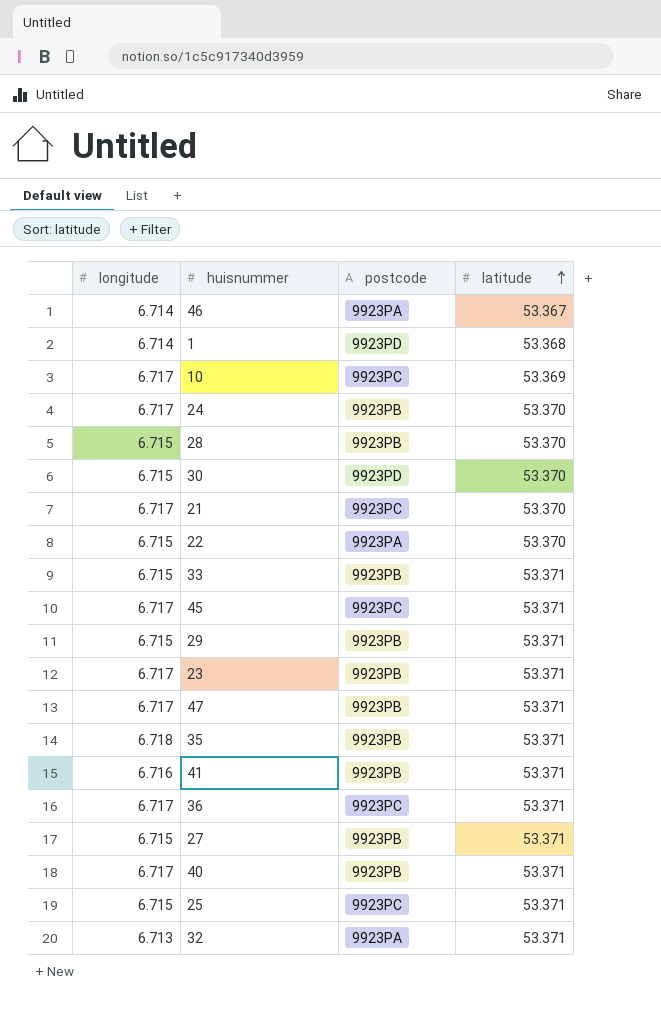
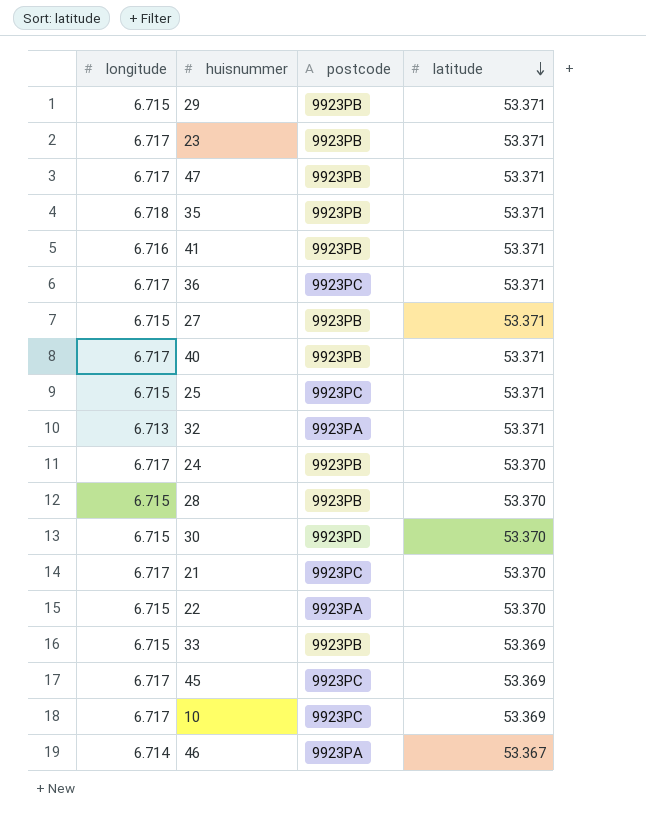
row order: latitude ascending -> latitude descending
row 1: 6.714 | 9923PD | 53.368 -> none
33 | latitude: 53.371 -> 53.369
45 | latitude: 53.371 -> 53.369

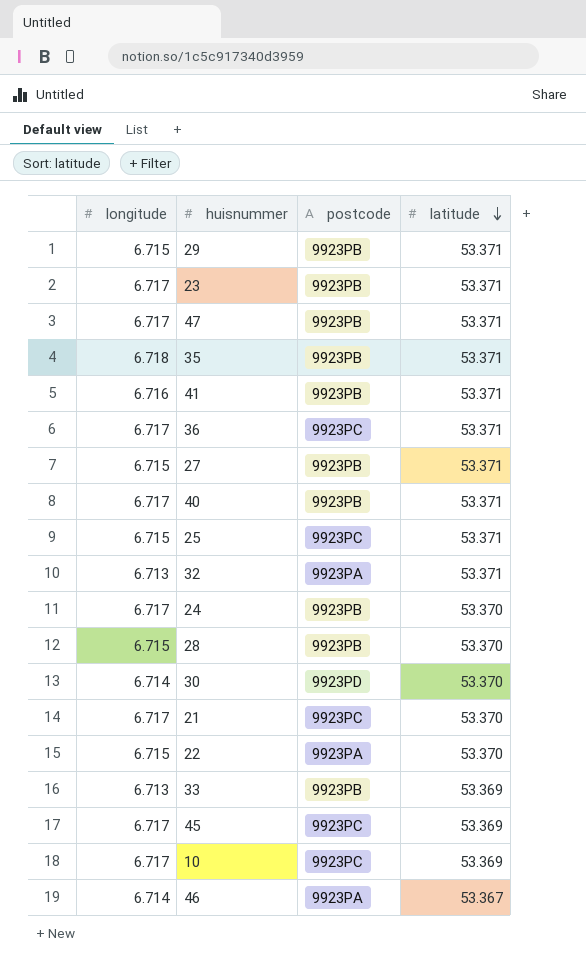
30 | longitude: 6.715 -> 6.714
33 | longitude: 6.715 -> 6.713

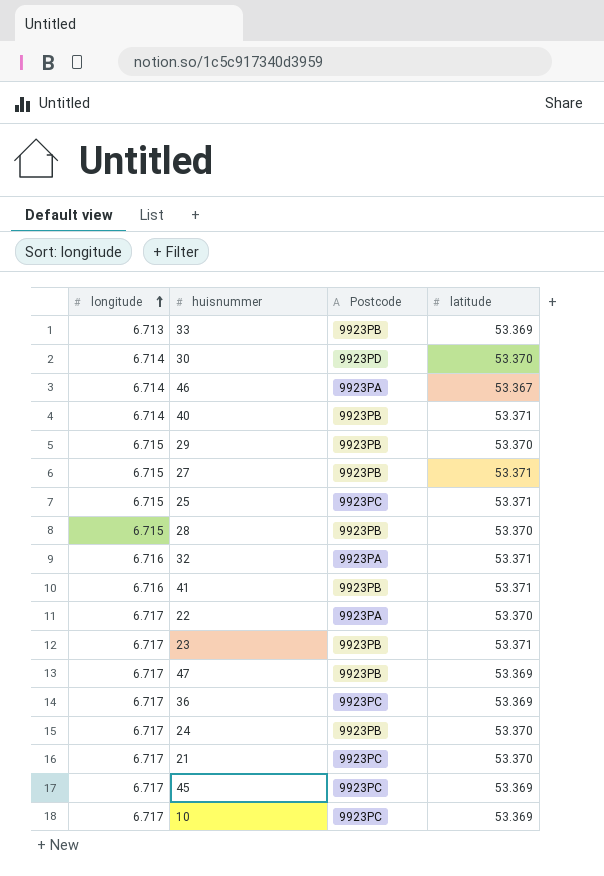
row order: latitude descending -> longitude ascending
column name: postcode -> Postcode
row 35: 6.718 | 9923PB | 53.371 -> none
40 | longitude: 6.717 -> 6.714
29 | latitude: 53.371 -> 53.370
32 | longitude: 6.713 -> 6.716
22 | longitude: 6.715 -> 6.717
47 | latitude: 53.371 -> 53.369
36 | latitude: 53.371 -> 53.369

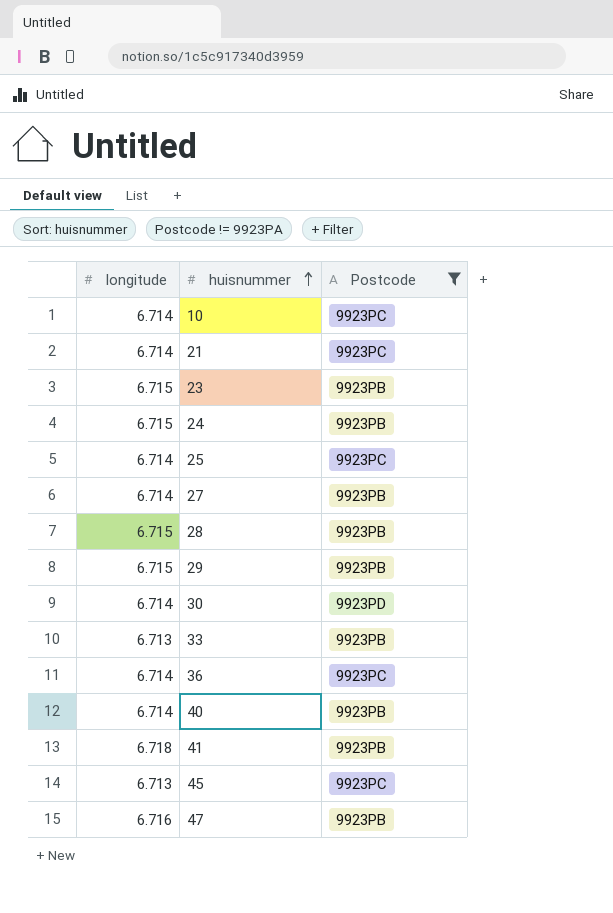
filter: none -> Postcode != 9923PA
row order: longitude ascending -> huisnummer ascending
column latitude | position: 4 -> none
10 | longitude: 6.717 -> 6.714
21 | longitude: 6.717 -> 6.714
23 | longitude: 6.717 -> 6.715
24 | longitude: 6.717 -> 6.715
25 | longitude: 6.715 -> 6.714
27 | longitude: 6.715 -> 6.714
36 | longitude: 6.717 -> 6.714
41 | longitude: 6.716 -> 6.718
45 | longitude: 6.717 -> 6.713
47 | longitude: 6.717 -> 6.716

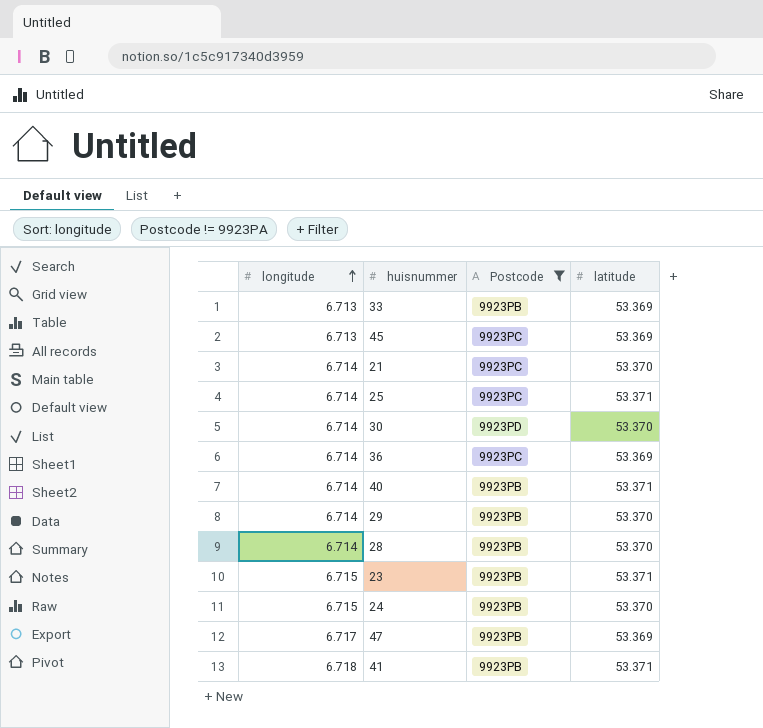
row order: huisnummer ascending -> longitude ascending
column latitude | position: none -> 4
row 10: 6.714 | 9923PC -> none
row 27: 6.714 | 9923PB -> none
29 | longitude: 6.715 -> 6.714
28 | longitude: 6.715 -> 6.714
47 | longitude: 6.716 -> 6.717

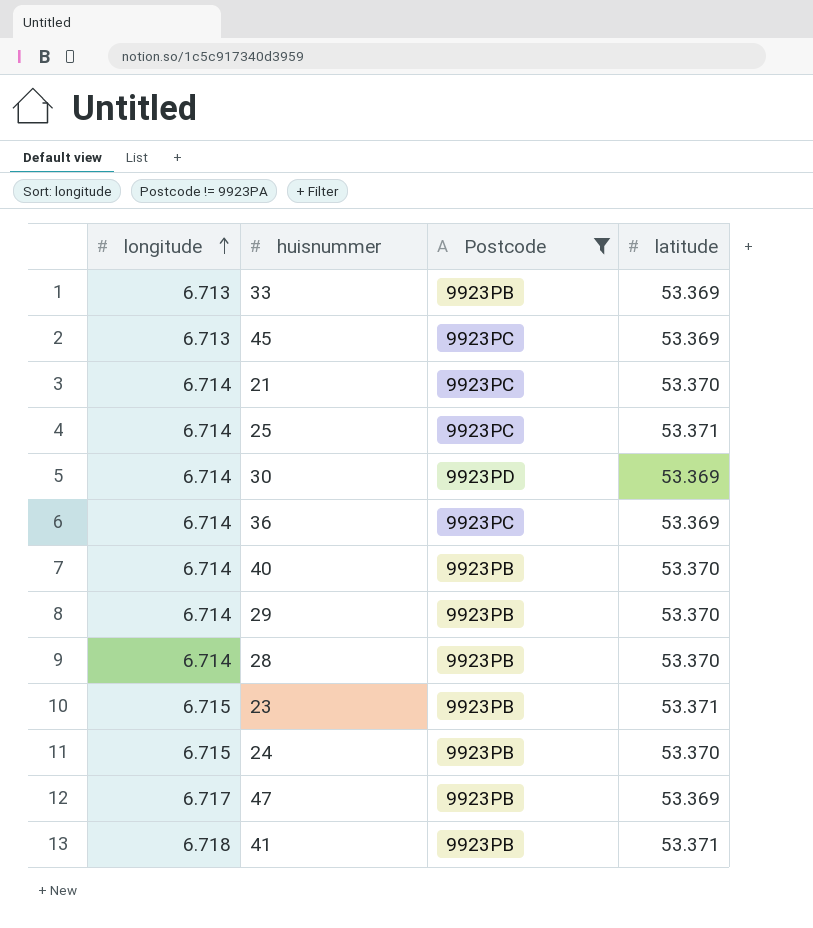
30 | latitude: 53.370 -> 53.369
40 | latitude: 53.371 -> 53.370

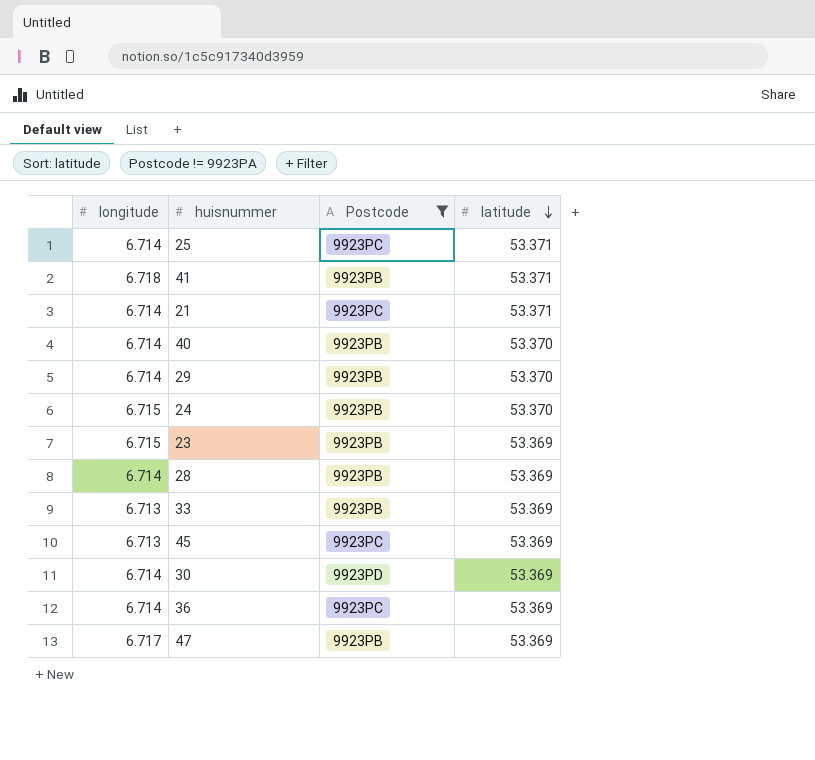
row order: longitude ascending -> latitude descending
21 | latitude: 53.370 -> 53.371
23 | latitude: 53.371 -> 53.369
28 | latitude: 53.370 -> 53.369

